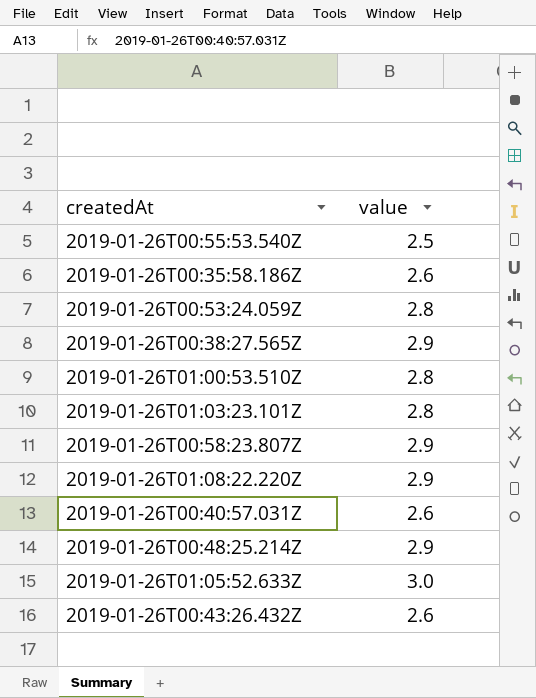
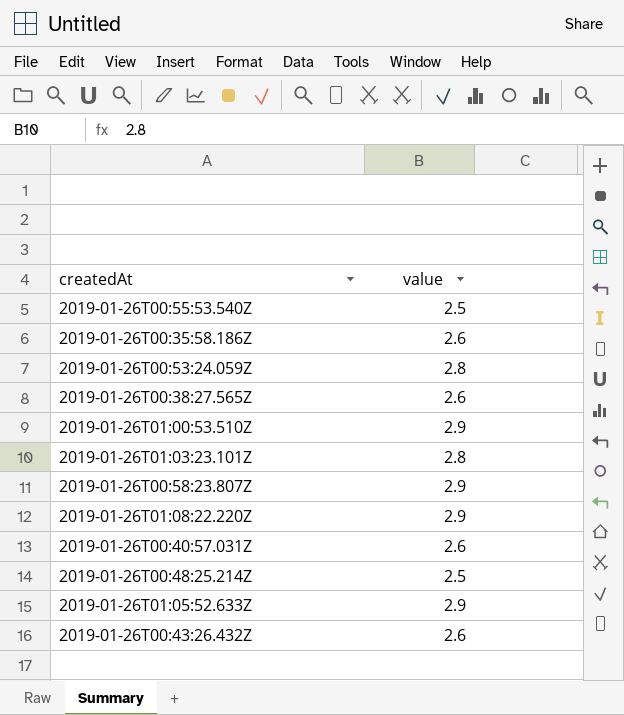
2019-01-26T00:38:27.565Z | value: 2.9 -> 2.6
2019-01-26T01:00:53.510Z | value: 2.8 -> 2.9
2019-01-26T00:48:25.214Z | value: 2.9 -> 2.5
2019-01-26T01:05:52.633Z | value: 3.0 -> 2.9

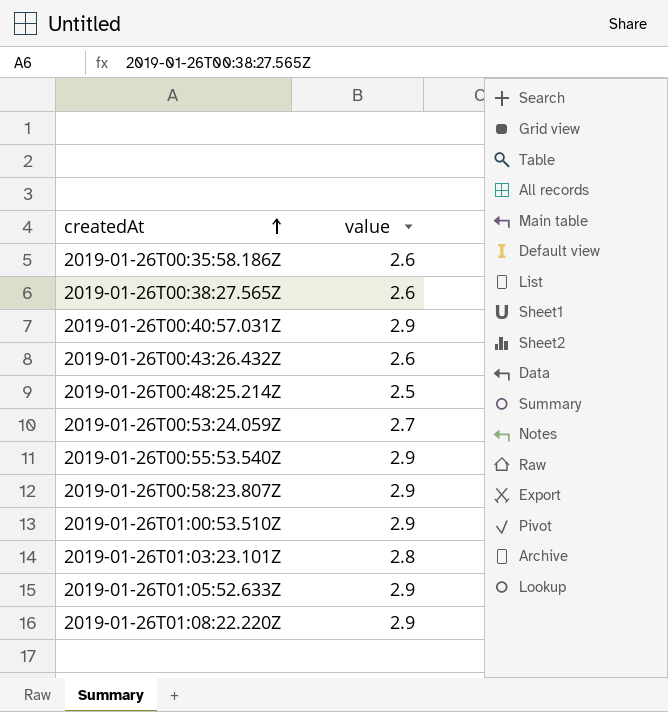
row order: none -> createdAt ascending
2019-01-26T00:40:57.031Z | value: 2.6 -> 2.9
2019-01-26T00:53:24.059Z | value: 2.8 -> 2.7
2019-01-26T00:55:53.540Z | value: 2.5 -> 2.9

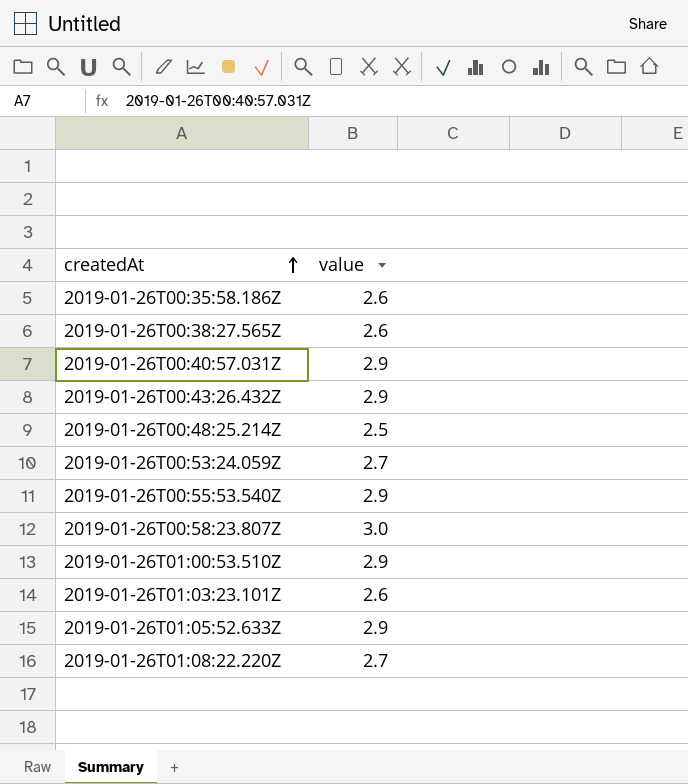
2019-01-26T00:43:26.432Z | value: 2.6 -> 2.9
2019-01-26T00:58:23.807Z | value: 2.9 -> 3.0
2019-01-26T01:03:23.101Z | value: 2.8 -> 2.6
2019-01-26T01:08:22.220Z | value: 2.9 -> 2.7

